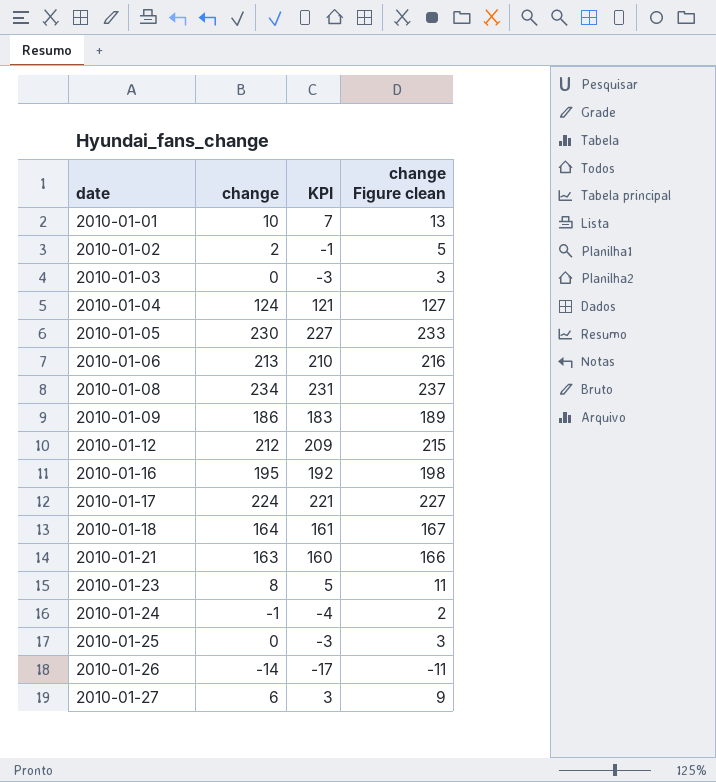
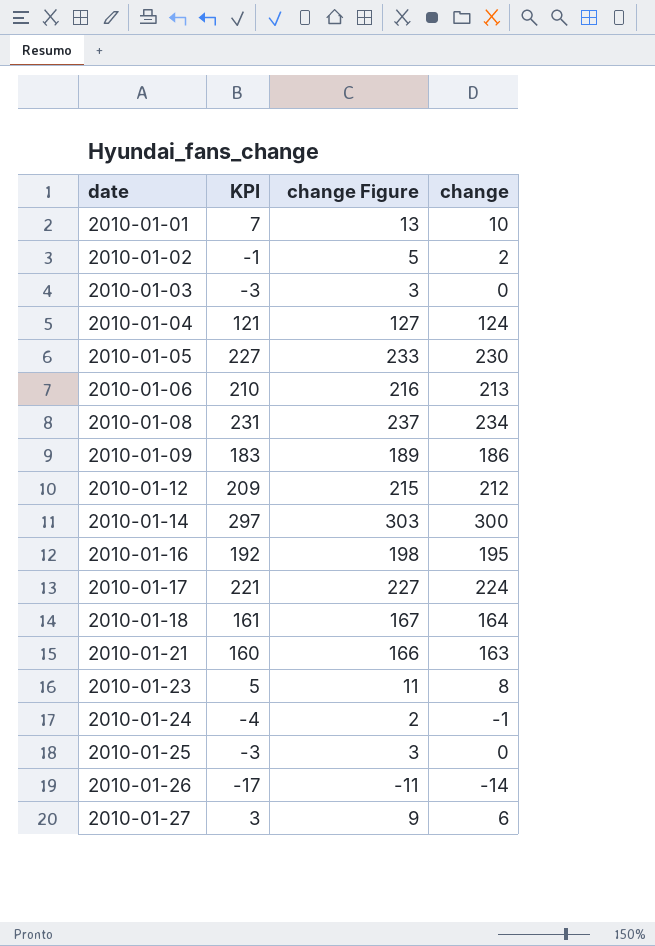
column name: change Figure clean -> change Figure
column change | position: 2 -> 4
row 2010-01-14: none -> 297 | 303 | 300

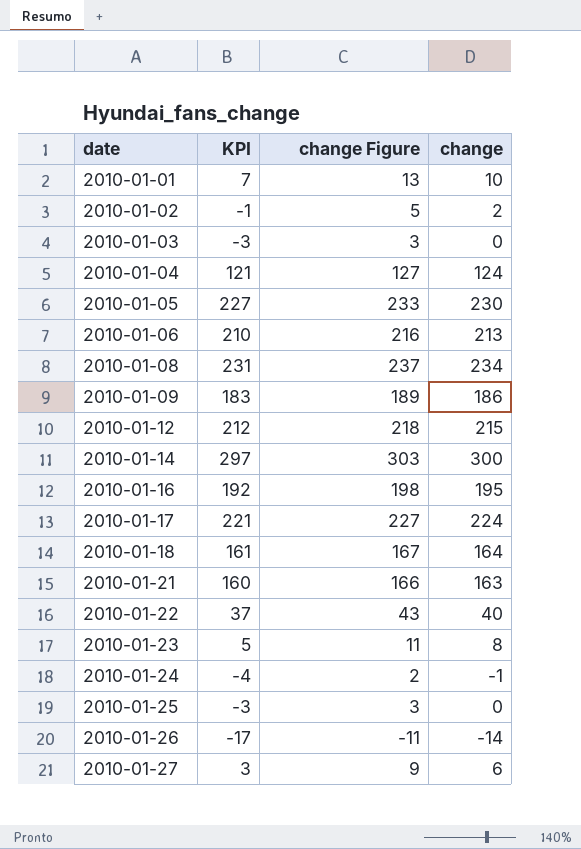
2010-01-12 | KPI: 209 -> 212
2010-01-12 | change Figure: 215 -> 218
2010-01-12 | change: 212 -> 215
row 2010-01-22: none -> 37 | 43 | 40

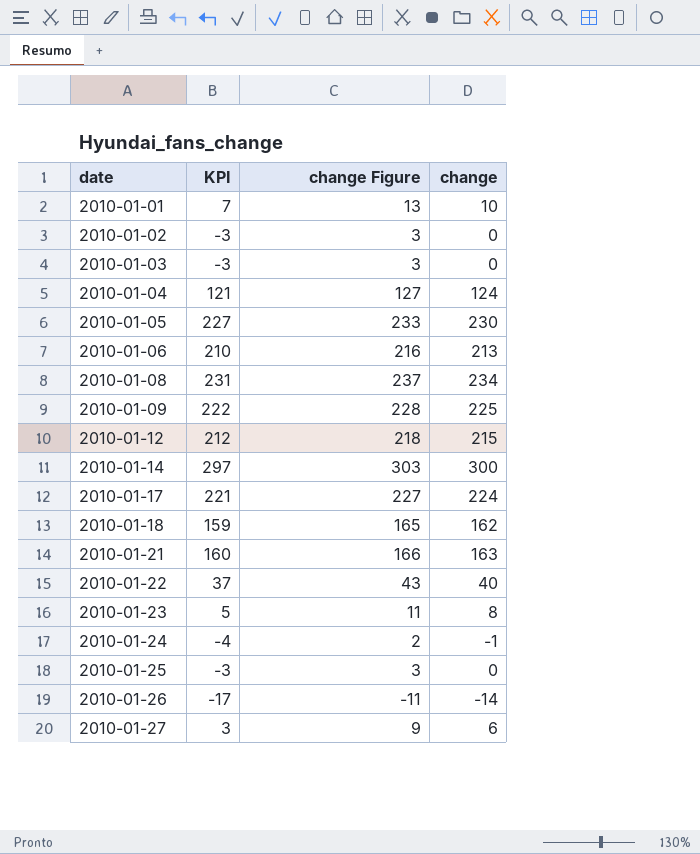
row 2010-01-16: 192 | 198 | 195 -> none
2010-01-02 | KPI: -1 -> -3
2010-01-02 | change Figure: 5 -> 3
2010-01-02 | change: 2 -> 0
2010-01-09 | KPI: 183 -> 222
2010-01-09 | change Figure: 189 -> 228
2010-01-09 | change: 186 -> 225
2010-01-18 | KPI: 161 -> 159
2010-01-18 | change Figure: 167 -> 165
2010-01-18 | change: 164 -> 162

